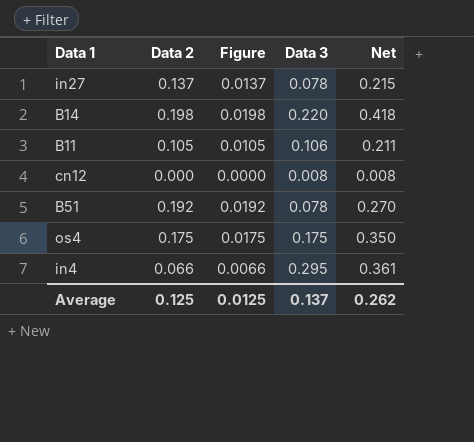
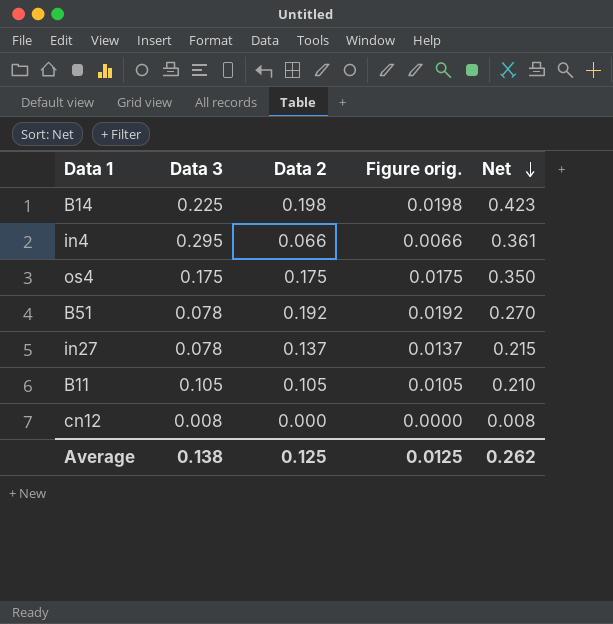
row order: none -> Net descending
column Data 3 | position: 4 -> 2
column name: Figure -> Figure orig.
B14 | Data 3: 0.220 -> 0.225
B14 | Net: 0.418 -> 0.423
B11 | Data 3: 0.106 -> 0.105
B11 | Net: 0.211 -> 0.210
Average | Data 3: 0.137 -> 0.138

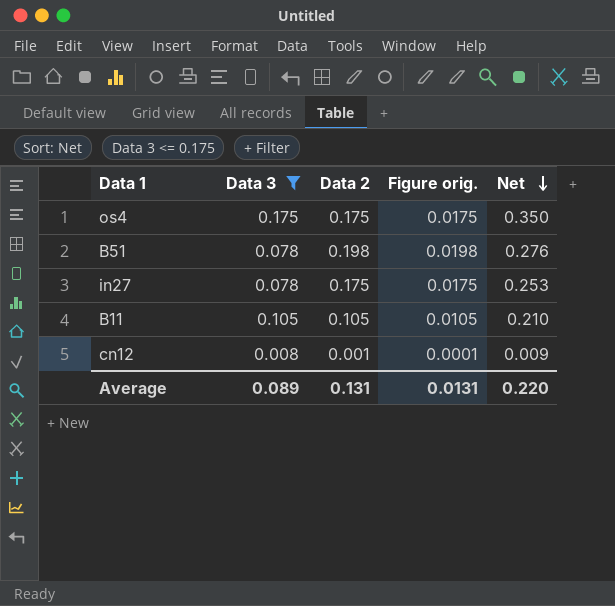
filter: none -> Data 3 <= 0.175
B51 | Data 2: 0.192 -> 0.198
B51 | Figure orig.: 0.0192 -> 0.0198
B51 | Net: 0.270 -> 0.276
in27 | Data 2: 0.137 -> 0.175
in27 | Figure orig.: 0.0137 -> 0.0175
in27 | Net: 0.215 -> 0.253
cn12 | Data 2: 0.000 -> 0.001
cn12 | Figure orig.: 0.0000 -> 0.0001
cn12 | Net: 0.008 -> 0.009
Average | Data 3: 0.138 -> 0.089
Average | Data 2: 0.125 -> 0.131
Average | Figure orig.: 0.0125 -> 0.0131
Average | Net: 0.262 -> 0.220

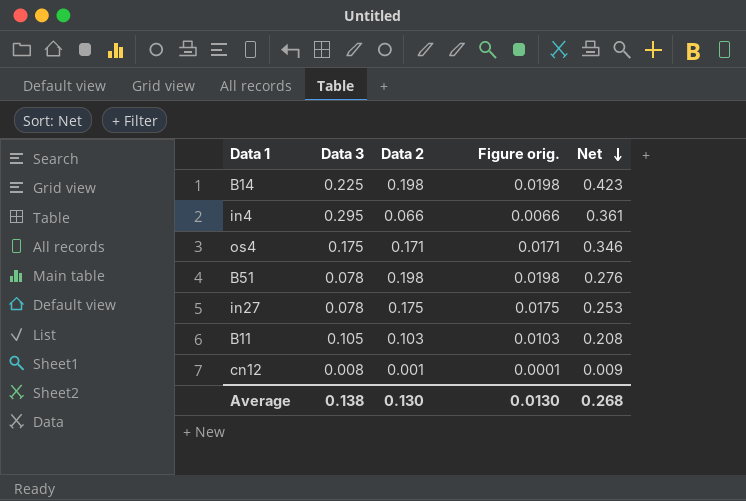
filter: Data 3 <= 0.175 -> none
os4 | Data 2: 0.175 -> 0.171
os4 | Figure orig.: 0.0175 -> 0.0171
os4 | Net: 0.350 -> 0.346
B11 | Data 2: 0.105 -> 0.103
B11 | Figure orig.: 0.0105 -> 0.0103
B11 | Net: 0.210 -> 0.208
Average | Data 3: 0.089 -> 0.138
Average | Data 2: 0.131 -> 0.130
Average | Figure orig.: 0.0131 -> 0.0130
Average | Net: 0.220 -> 0.268

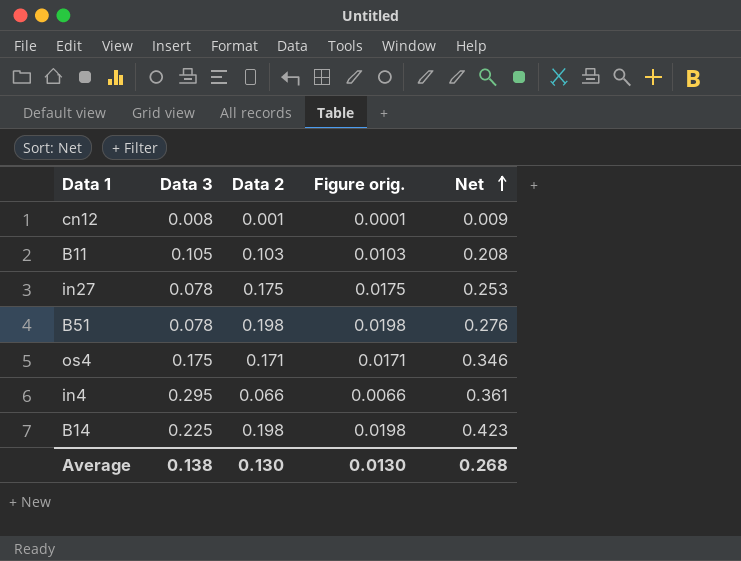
row order: Net descending -> Net ascending

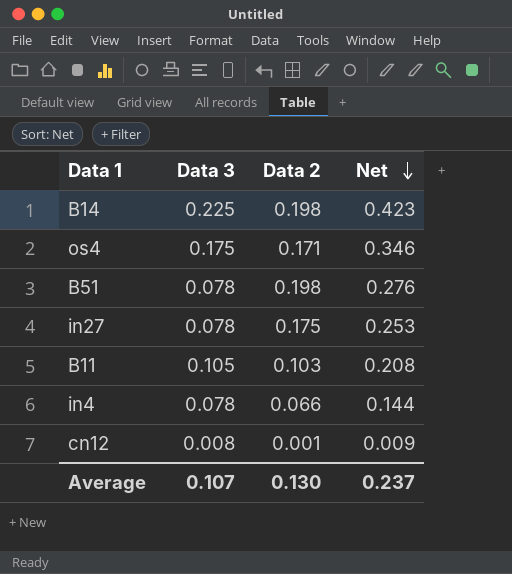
row order: Net ascending -> Net descending
column Figure orig. | formula: [Data 2] * 0.1 -> none
in4 | Data 3: 0.295 -> 0.078
in4 | Net: 0.361 -> 0.144
Average | Data 3: 0.138 -> 0.107
Average | Net: 0.268 -> 0.237

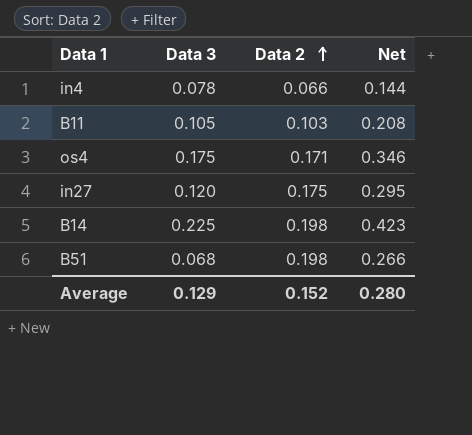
row order: Net descending -> Data 2 ascending
row cn12: 0.008 | 0.001 | 0.009 -> none
in27 | Data 3: 0.078 -> 0.120
in27 | Net: 0.253 -> 0.295
B51 | Data 3: 0.078 -> 0.068
B51 | Net: 0.276 -> 0.266
Average | Data 3: 0.107 -> 0.129
Average | Data 2: 0.130 -> 0.152
Average | Net: 0.237 -> 0.280

